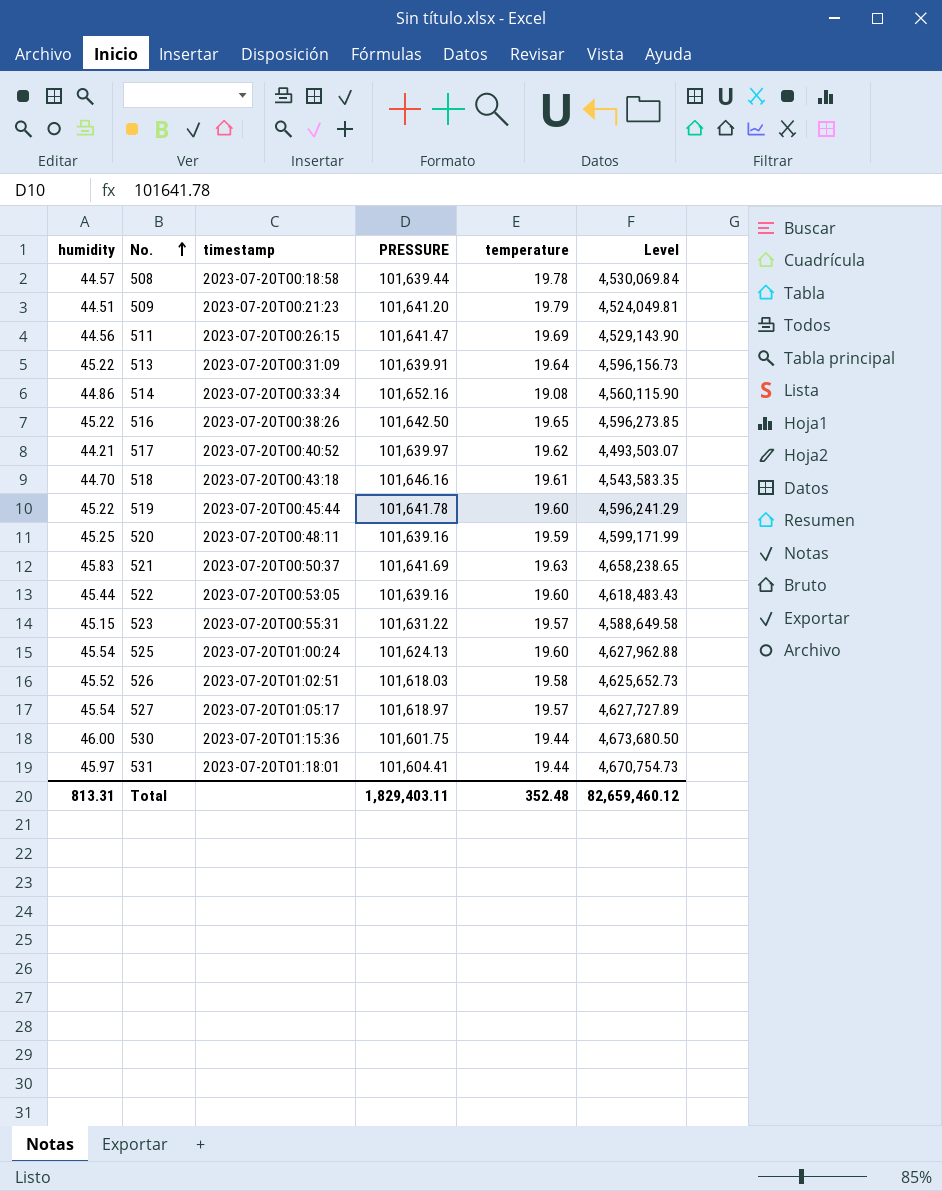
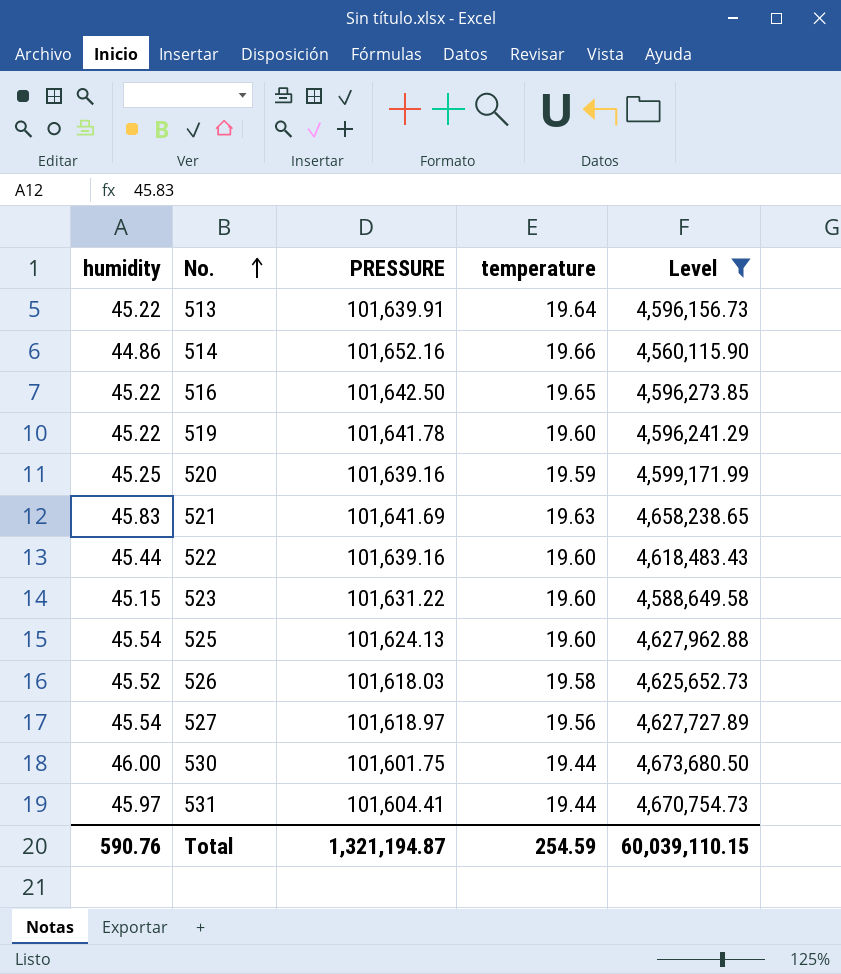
filter: none -> Level >= 4,560,115.90
column timestamp | position: 3 -> none
514 | temperature: 19.08 -> 19.66
523 | temperature: 19.57 -> 19.60
527 | temperature: 19.57 -> 19.56
Total | humidity: 813.31 -> 590.76
Total | PRESSURE: 1,829,403.11 -> 1,321,194.87
Total | temperature: 352.48 -> 254.59
Total | Level: 82,659,460.12 -> 60,039,110.15

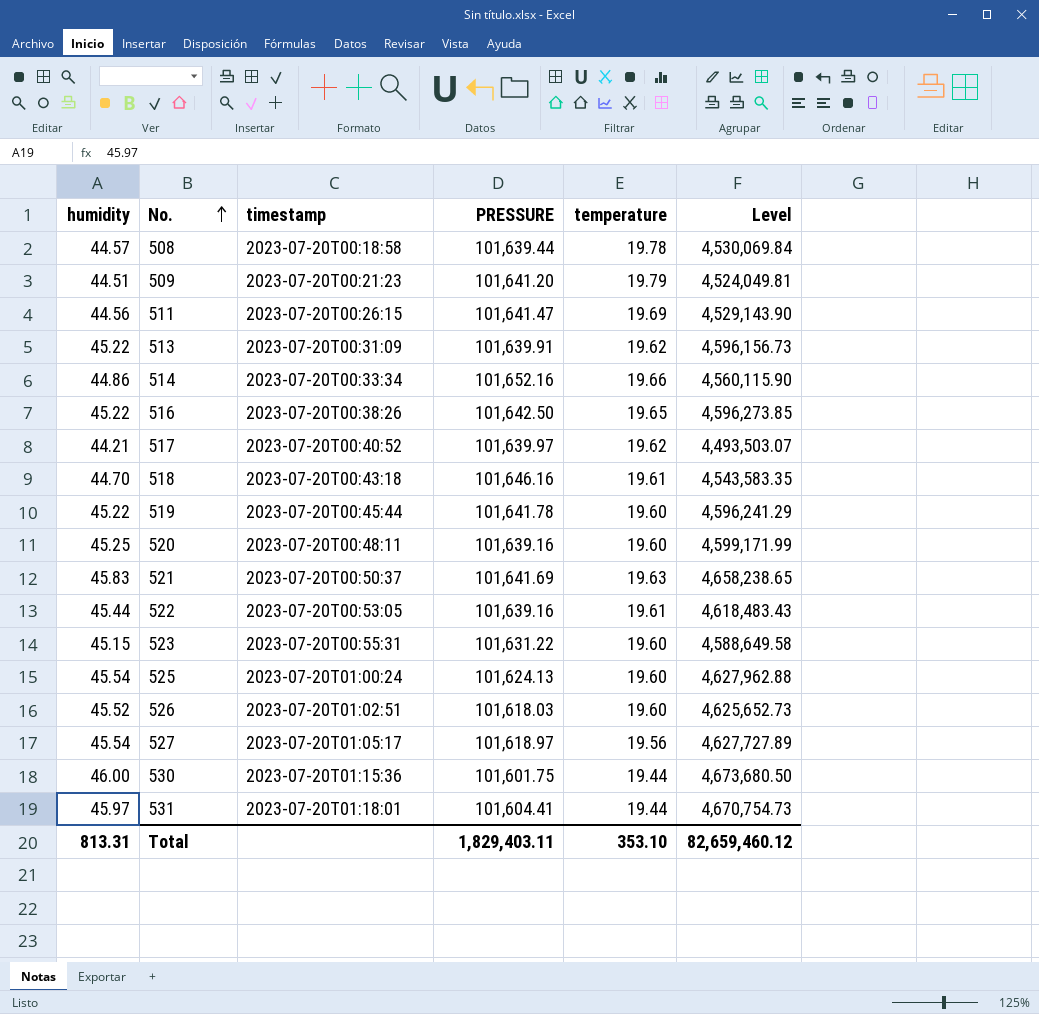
filter: Level >= 4,560,115.90 -> none
column timestamp | position: none -> 3
513 | temperature: 19.64 -> 19.62
520 | temperature: 19.59 -> 19.60
522 | temperature: 19.60 -> 19.61
526 | temperature: 19.58 -> 19.60
Total | humidity: 590.76 -> 813.31
Total | PRESSURE: 1,321,194.87 -> 1,829,403.11
Total | temperature: 254.59 -> 353.10
Total | Level: 60,039,110.15 -> 82,659,460.12

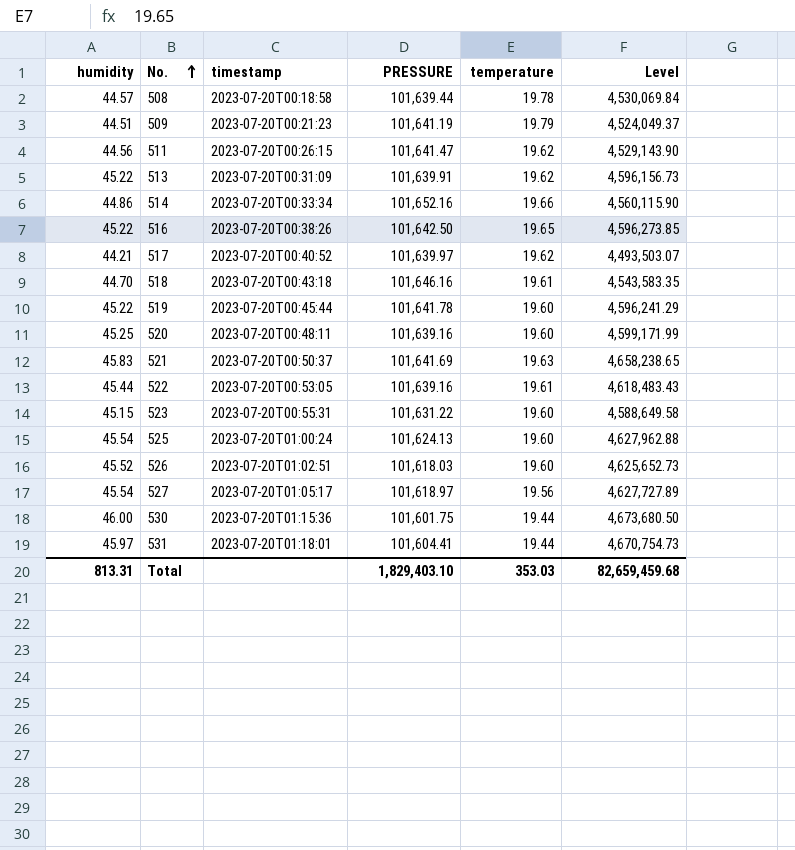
509 | PRESSURE: 101,641.20 -> 101,641.19
509 | Level: 4,524,049.81 -> 4,524,049.37
511 | temperature: 19.69 -> 19.62
Total | PRESSURE: 1,829,403.11 -> 1,829,403.10
Total | temperature: 353.10 -> 353.03
Total | Level: 82,659,460.12 -> 82,659,459.68

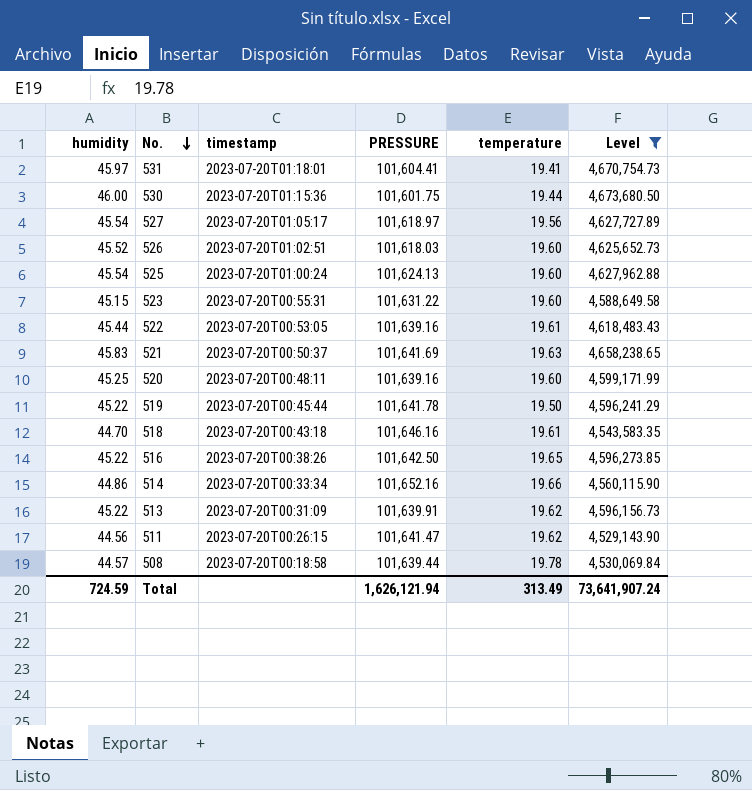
filter: none -> Level >= 4,529,143.90
row order: No. ascending -> No. descending
531 | temperature: 19.44 -> 19.41
519 | temperature: 19.60 -> 19.50
Total | humidity: 813.31 -> 724.59
Total | PRESSURE: 1,829,403.10 -> 1,626,121.94
Total | temperature: 353.03 -> 313.49
Total | Level: 82,659,459.68 -> 73,641,907.24

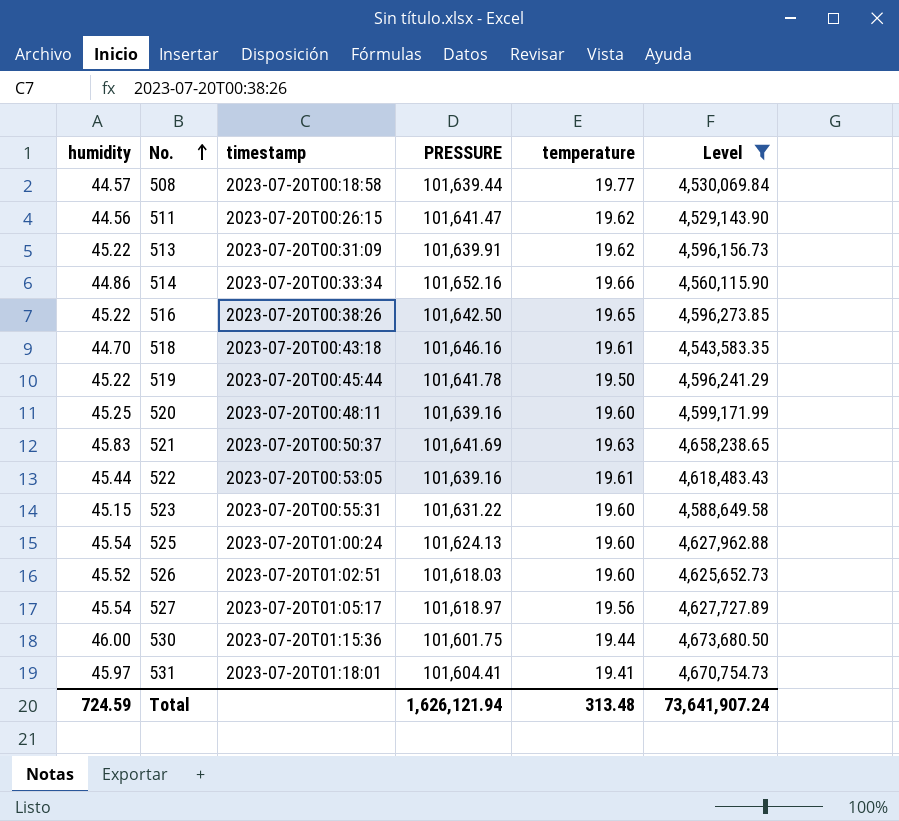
row order: No. descending -> No. ascending
508 | temperature: 19.78 -> 19.77
Total | temperature: 313.49 -> 313.48

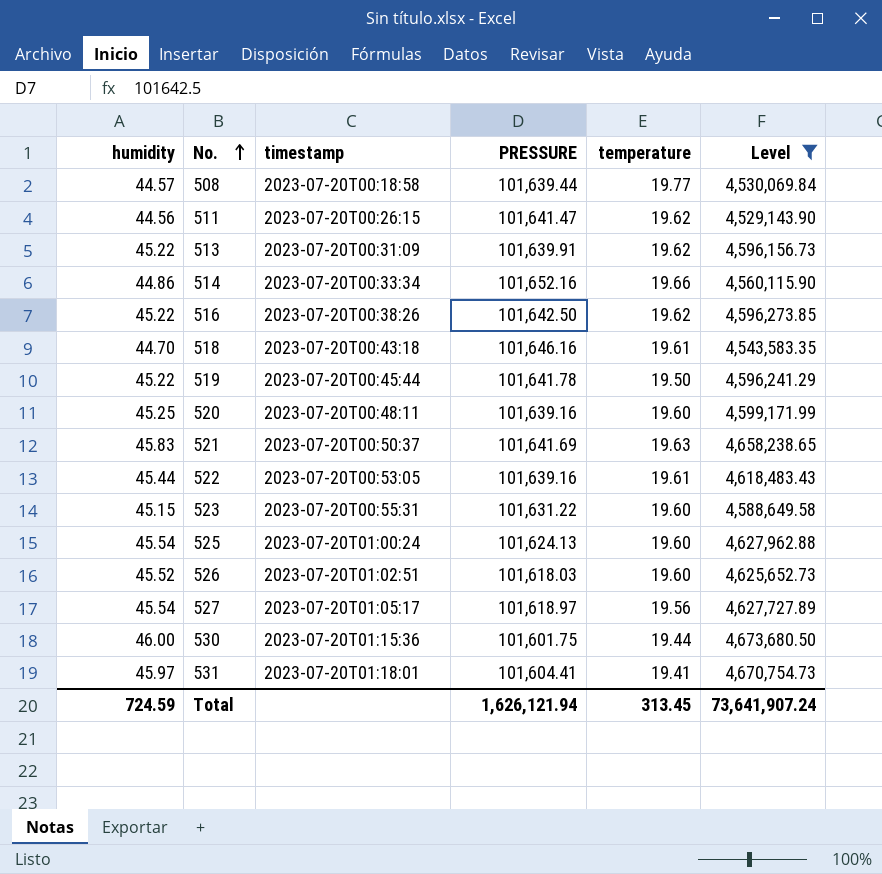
516 | temperature: 19.65 -> 19.62
Total | temperature: 313.48 -> 313.45

